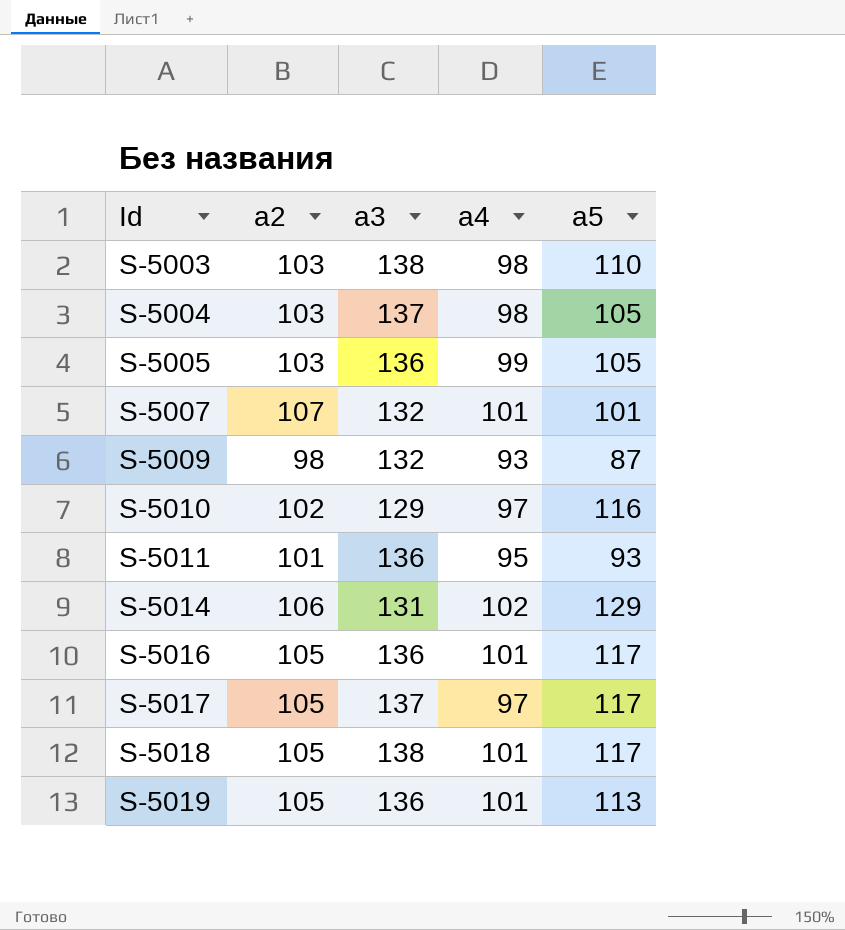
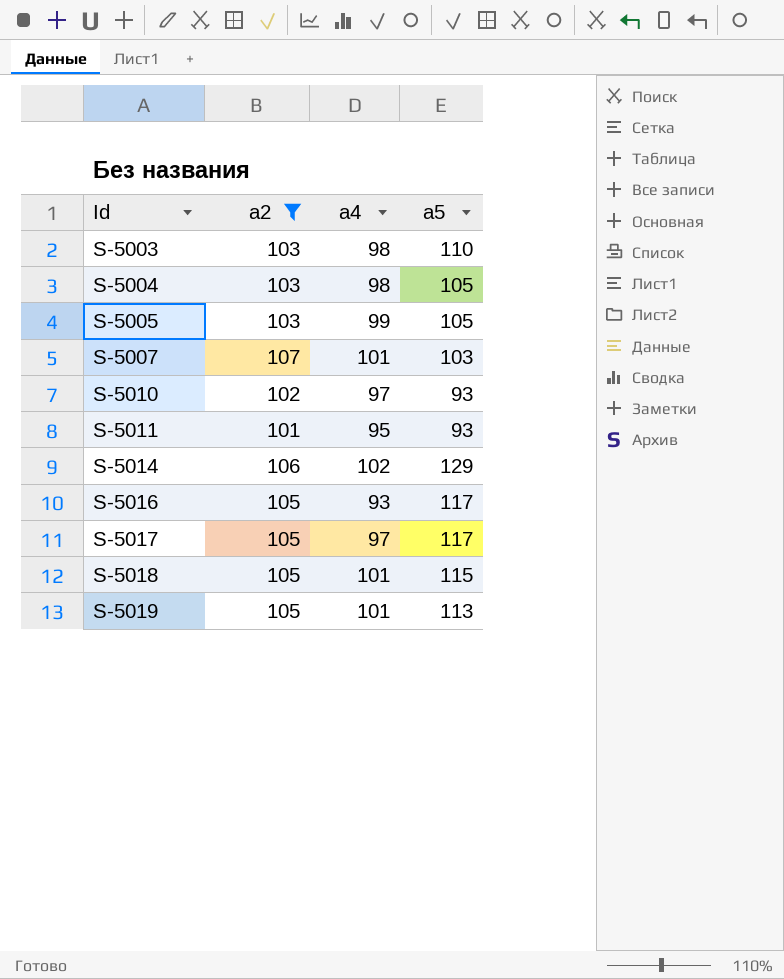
filter: none -> a2 != 98
column a3 | position: 3 -> none
S-5007 | a5: 101 -> 103
S-5010 | a5: 116 -> 93
S-5016 | a4: 101 -> 93
S-5018 | a5: 117 -> 115

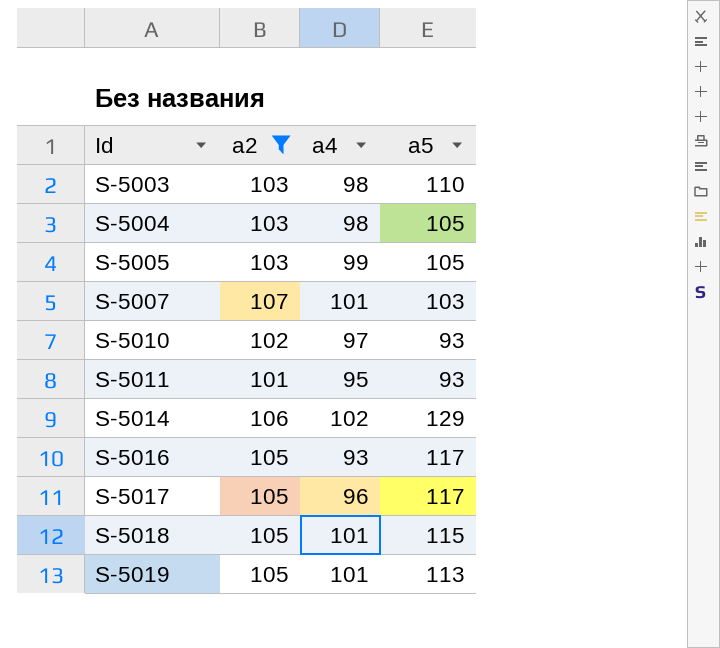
S-5017 | a4: 97 -> 96

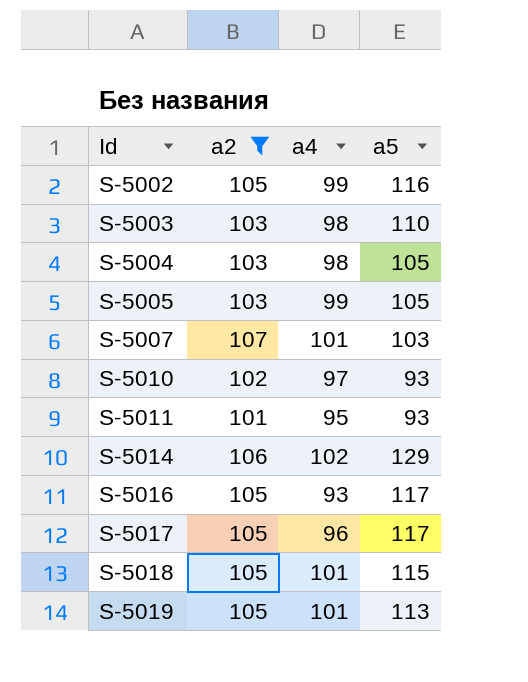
row S-5002: none -> 105 | 99 | 116

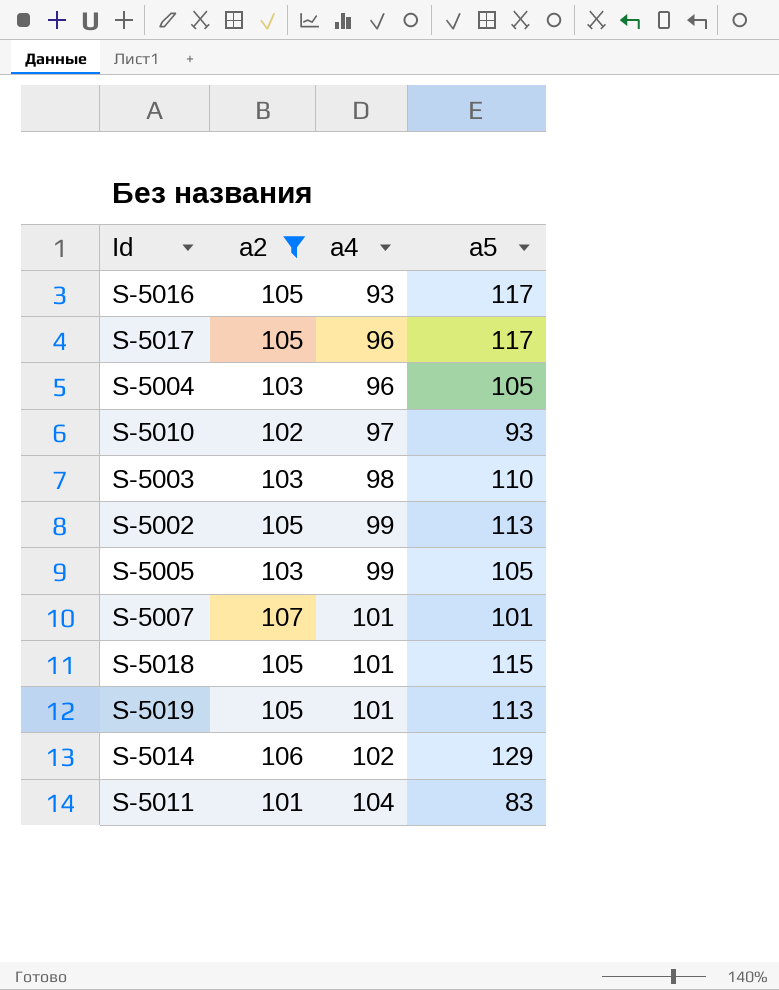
row order: Id ascending -> a4 ascending
S-5004 | a4: 98 -> 96
S-5002 | a5: 116 -> 113
S-5007 | a5: 103 -> 101
S-5011 | a4: 95 -> 104
S-5011 | a5: 93 -> 83

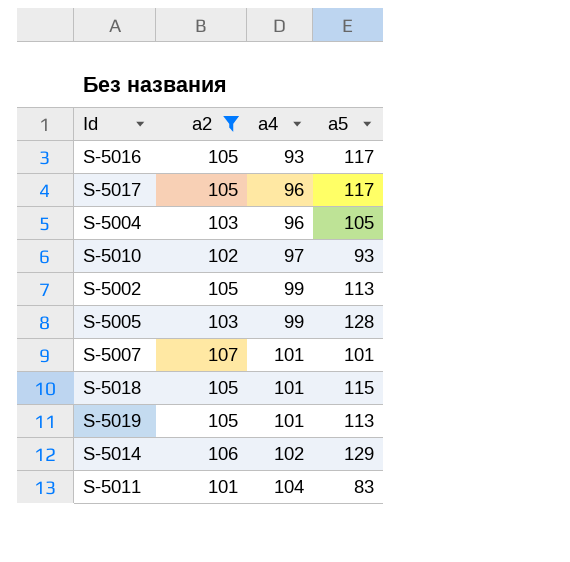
row S-5003: 103 | 98 | 110 -> none
S-5005 | a5: 105 -> 128

